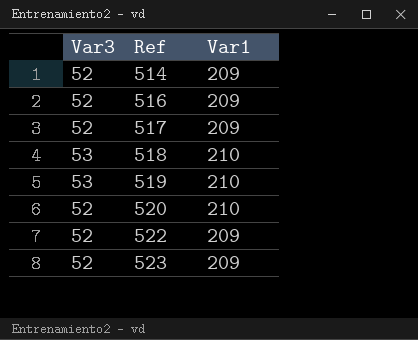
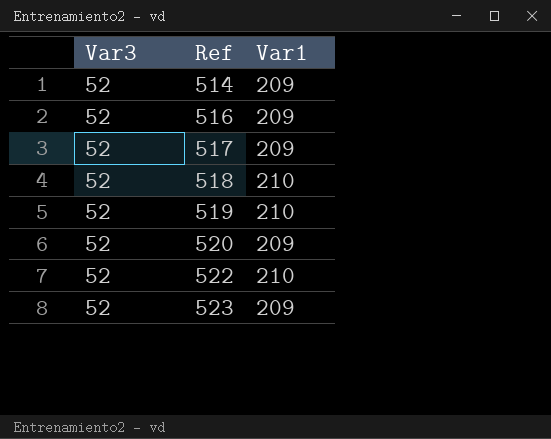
518 | Var3: 53 -> 52
519 | Var3: 53 -> 52
520 | Var1: 210 -> 209
522 | Var1: 209 -> 210

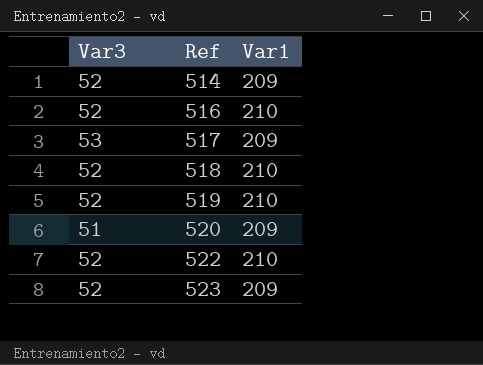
516 | Var1: 209 -> 210
517 | Var3: 52 -> 53
520 | Var3: 52 -> 51

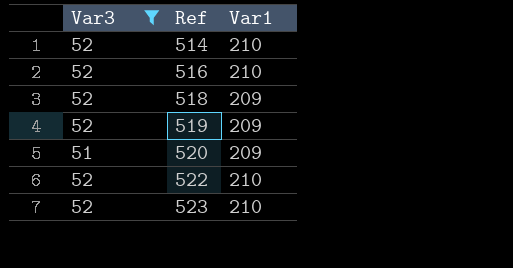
filter: none -> Var3 != 53
514 | Var1: 209 -> 210
518 | Var1: 210 -> 209
519 | Var1: 210 -> 209
523 | Var1: 209 -> 210

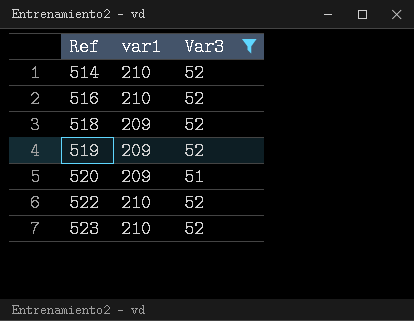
column name: Var1 -> var1
column Var3 | position: 1 -> 3

